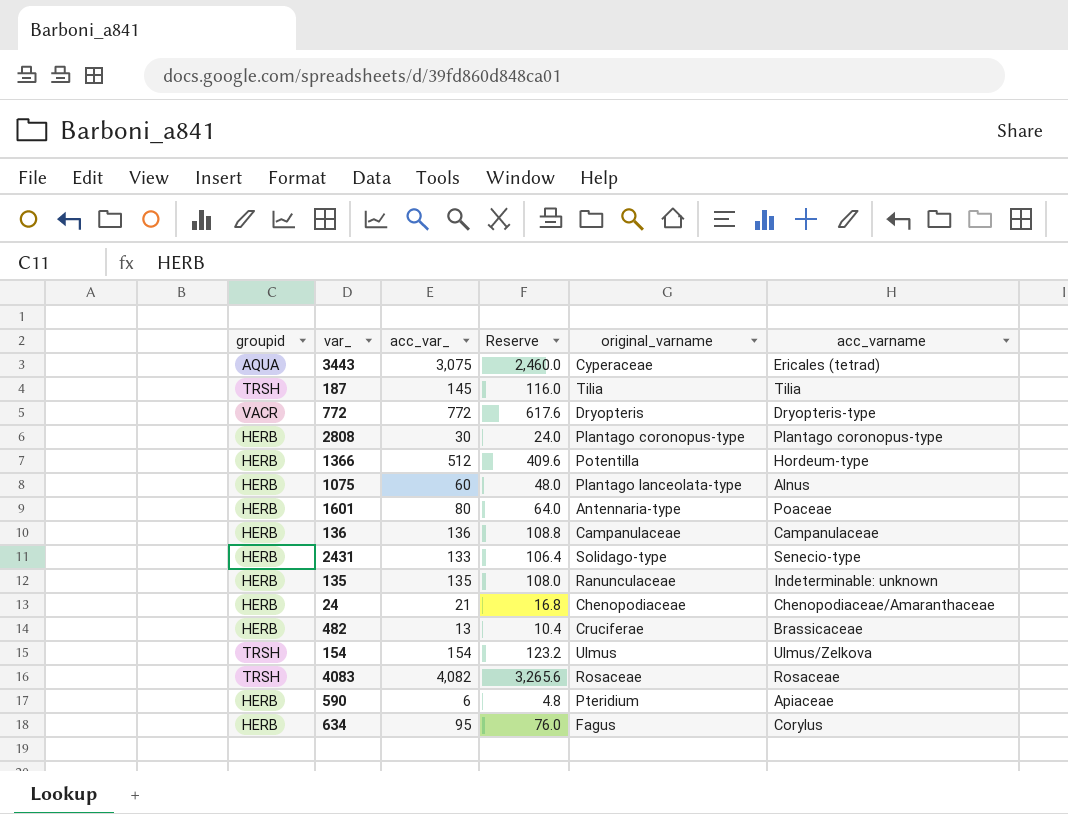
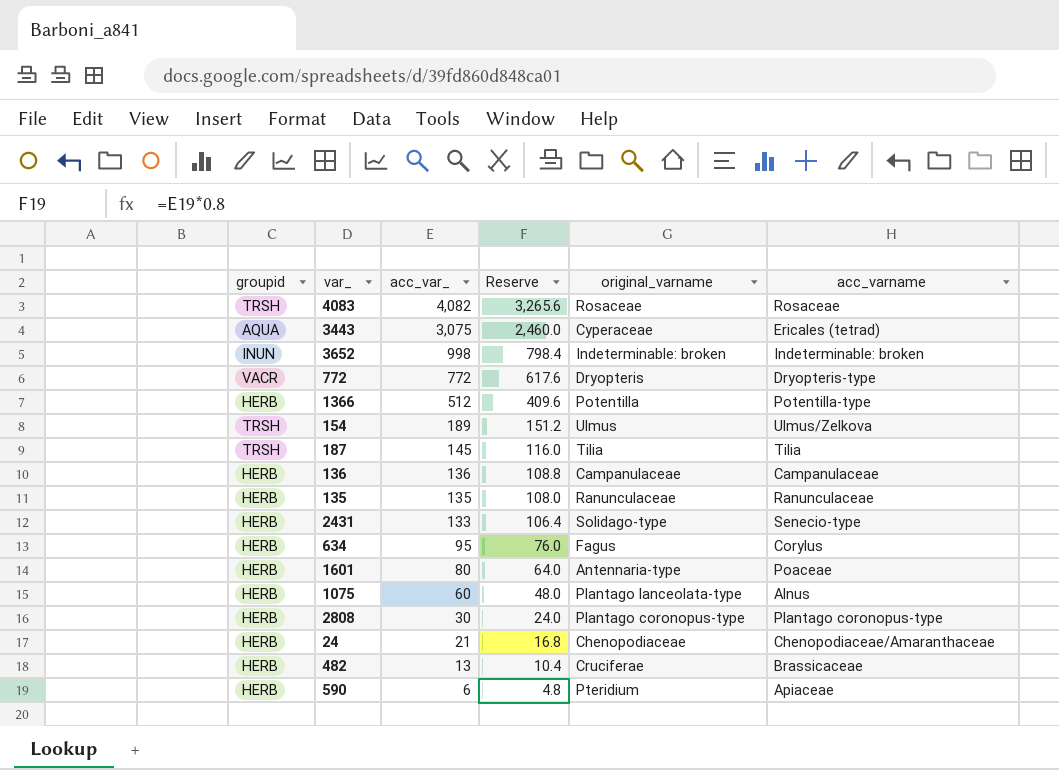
row order: none -> acc_var_ descending
row 3652: none -> INUN | 998 | 798.4 | Indeterminable: broken | Indeterminable: broken
1366 | acc_varname: Hordeum-type -> Potentilla-type
154 | acc_var_: 154 -> 189
154 | Reserve: 123.2 -> 151.2
135 | acc_varname: Indeterminable: unknown -> Ranunculaceae

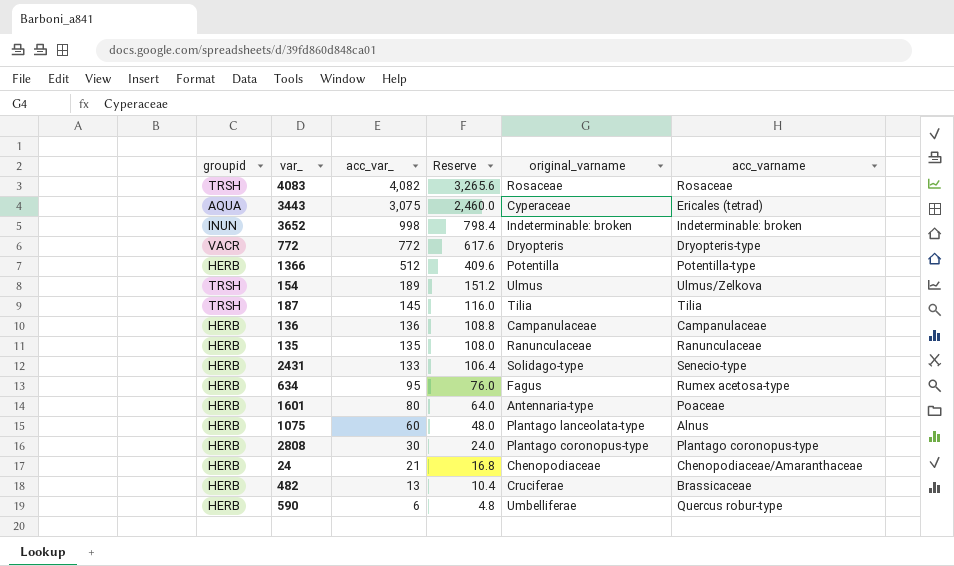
634 | acc_varname: Corylus -> Rumex acetosa-type
590 | original_varname: Pteridium -> Umbelliferae
590 | acc_varname: Apiaceae -> Quercus robur-type

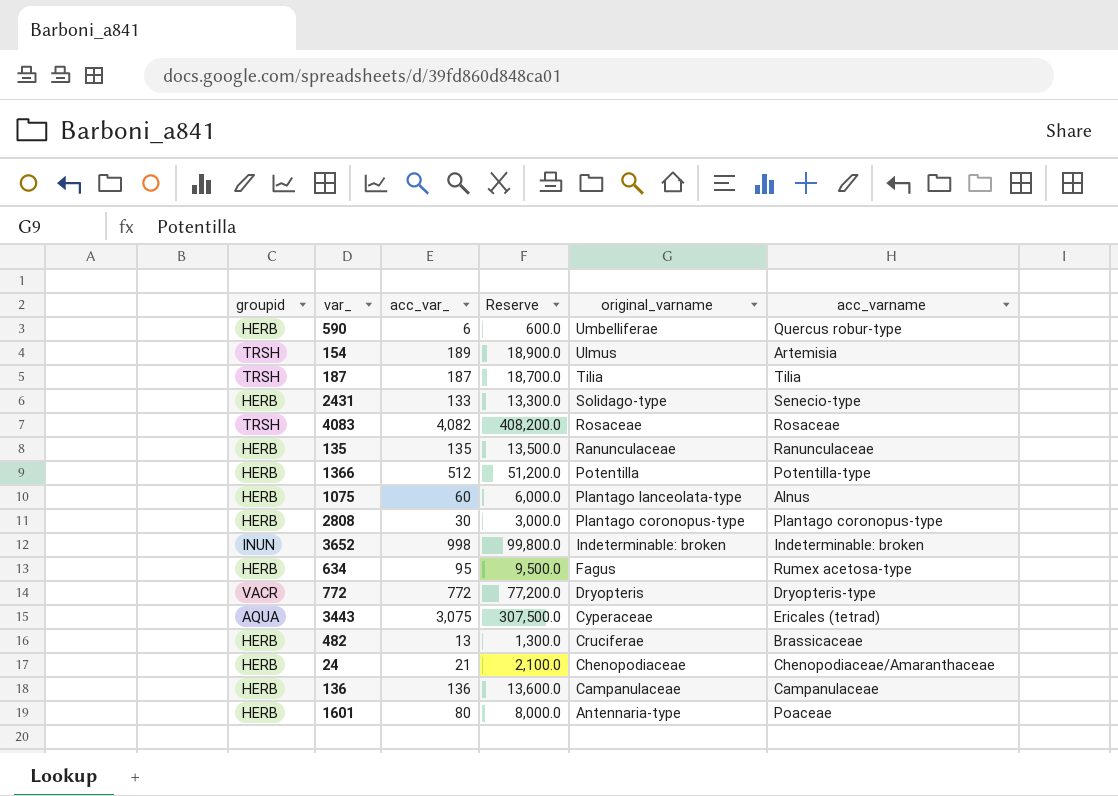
row order: acc_var_ descending -> original_varname descending
column Reserve | formula: [acc_var_] * 0.8 -> [acc_var_] * 100
154 | acc_varname: Ulmus/Zelkova -> Artemisia
187 | acc_var_: 145 -> 187

